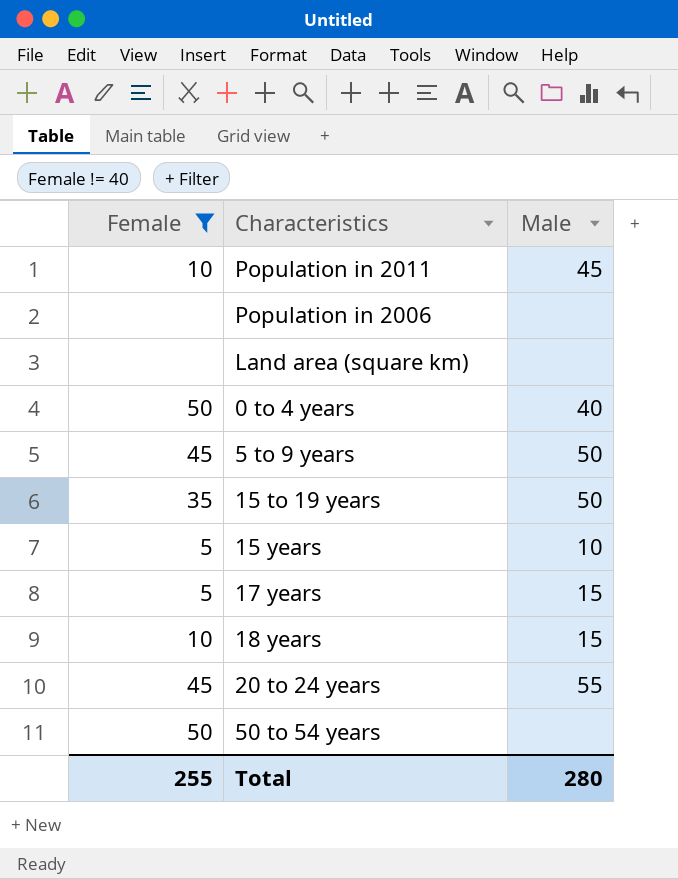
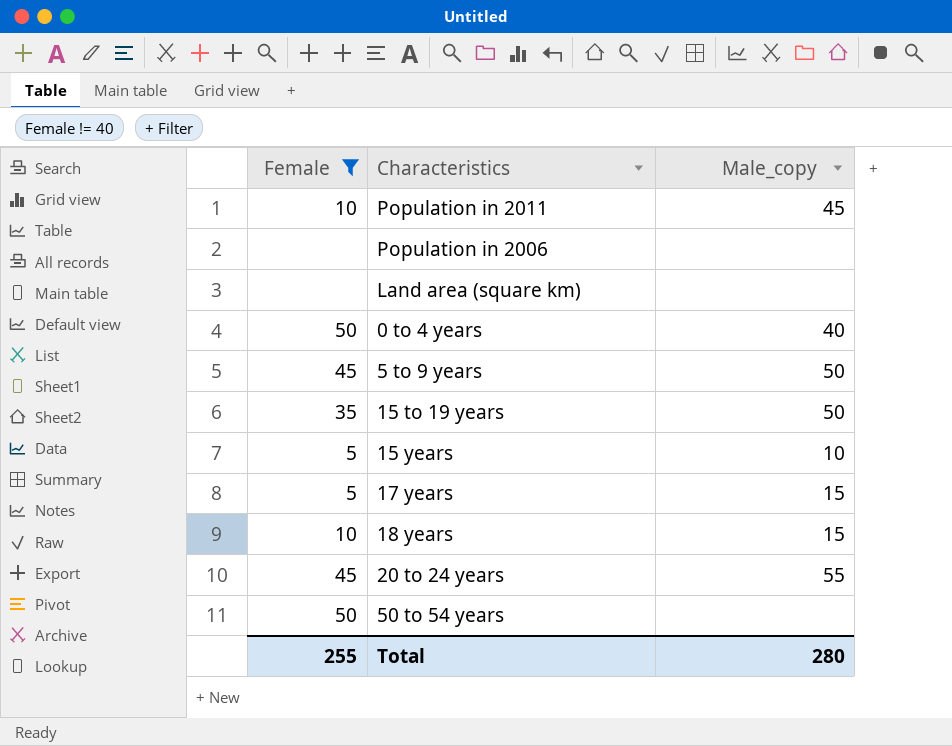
column name: Male -> Male_copy

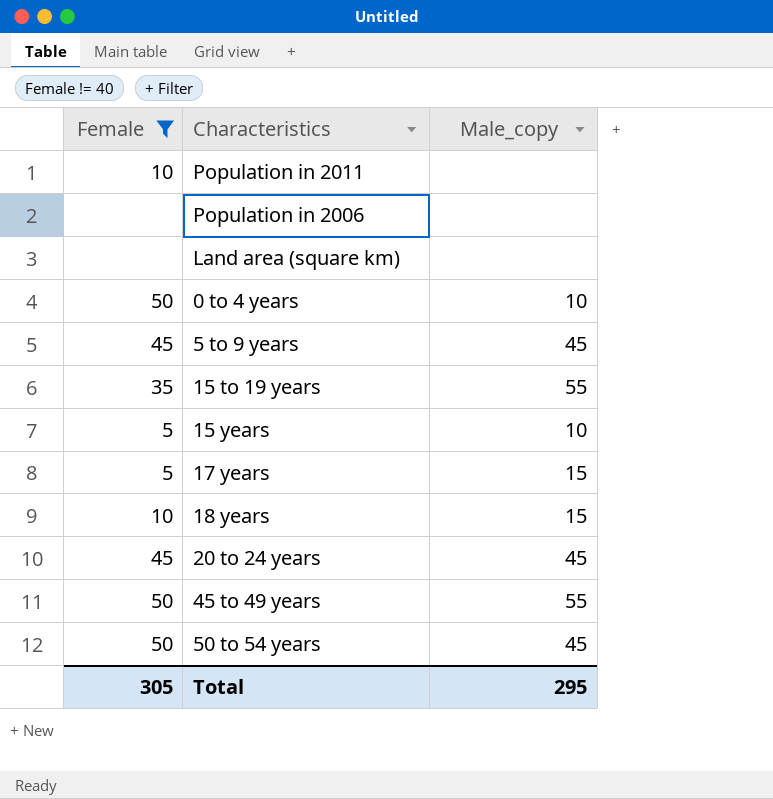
Population in 2011 | Male_copy: 45 -> none
0 to 4 years | Male_copy: 40 -> 10
5 to 9 years | Male_copy: 50 -> 45
15 to 19 years | Male_copy: 50 -> 55
20 to 24 years | Male_copy: 55 -> 45
row 45 to 49 years: none -> 50 | 55
50 to 54 years | Male_copy: none -> 45
Total | Female: 255 -> 305
Total | Male_copy: 280 -> 295

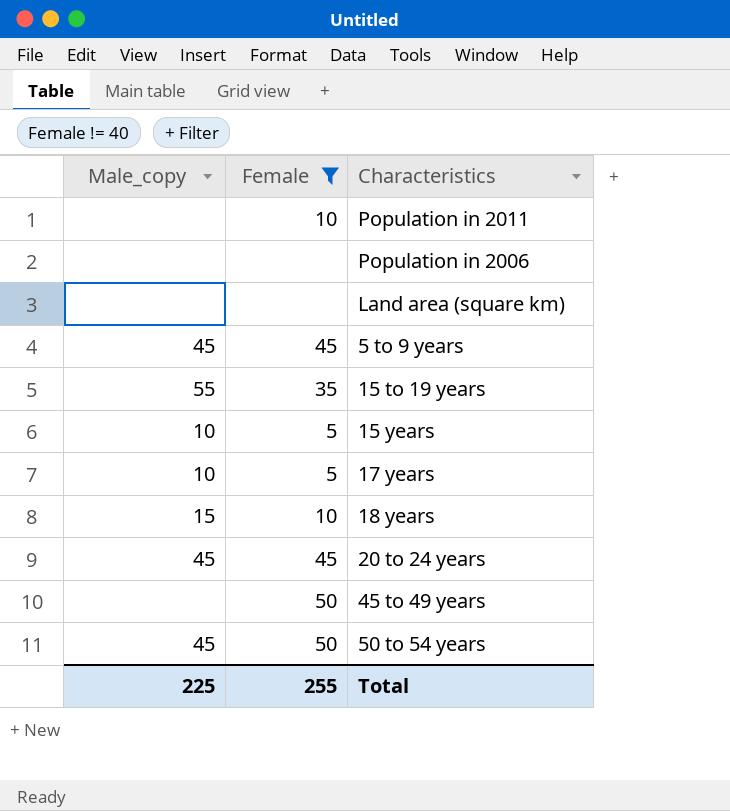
column Male_copy | position: 3 -> 1
row 0 to 4 years: 50 | 10 -> none
17 years | Male_copy: 15 -> 10
45 to 49 years | Male_copy: 55 -> none
Total | Male_copy: 295 -> 225
Total | Female: 305 -> 255

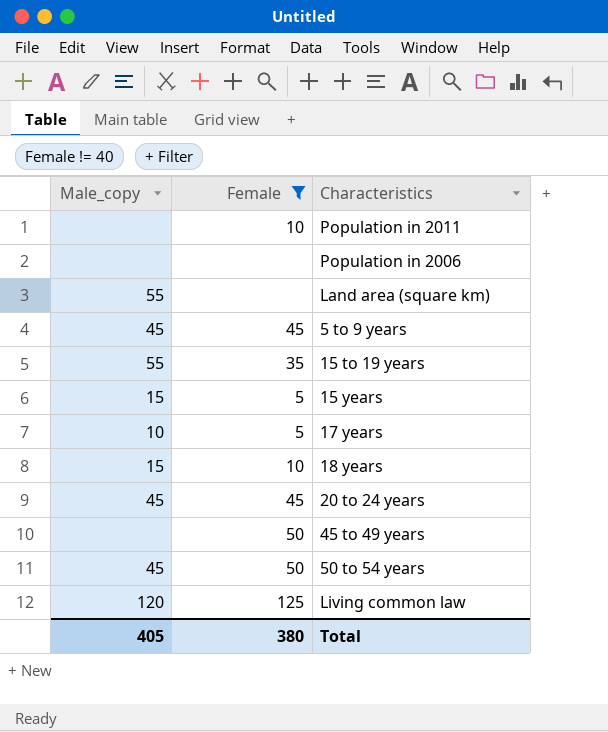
Land area (square km) | Male_copy: none -> 55
15 years | Male_copy: 10 -> 15
row Living common law: none -> 120 | 125
Total | Male_copy: 225 -> 405
Total | Female: 255 -> 380

